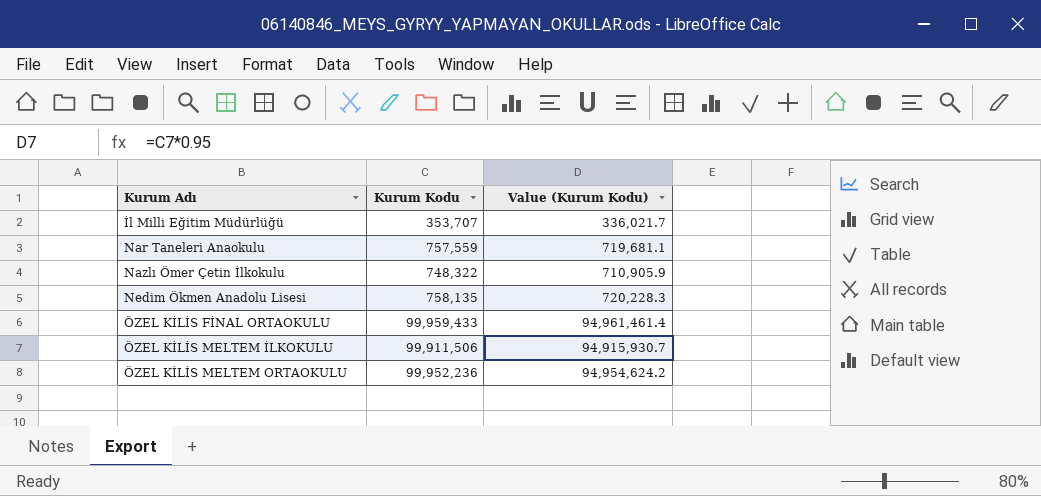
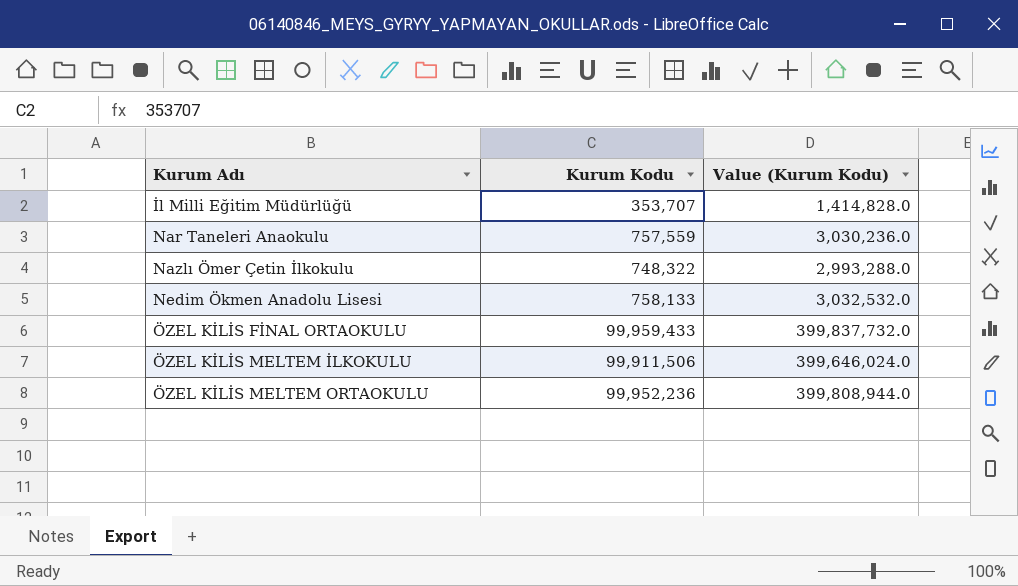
column Value (Kurum Kodu) | formula: [Kurum Kodu] * 0.95 -> [Kurum Kodu] * 4
Nedim Ökmen Anadolu Lisesi | Kurum Kodu: 758,135 -> 758,133

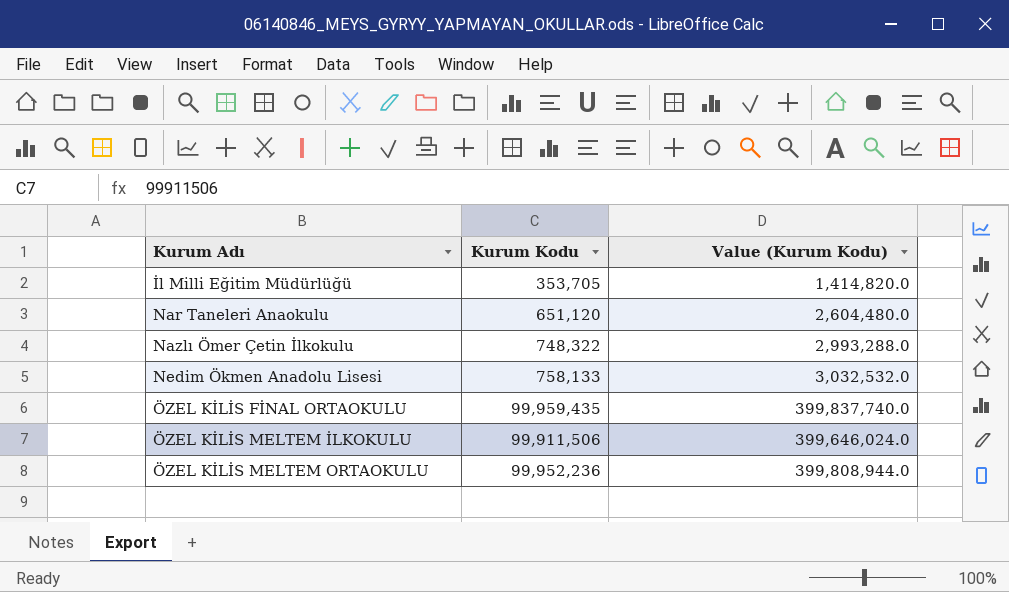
İl Milli Eğitim Müdürlüğü | Kurum Kodu: 353,707 -> 353,705
İl Milli Eğitim Müdürlüğü | Value (Kurum Kodu): 1,414,828.0 -> 1,414,820.0
Nar Taneleri Anaokulu | Kurum Kodu: 757,559 -> 651,120
Nar Taneleri Anaokulu | Value (Kurum Kodu): 3,030,236.0 -> 2,604,480.0
ÖZEL KİLİS FİNAL ORTAOKULU | Kurum Kodu: 99,959,433 -> 99,959,435
ÖZEL KİLİS FİNAL ORTAOKULU | Value (Kurum Kodu): 399,837,732.0 -> 399,837,740.0

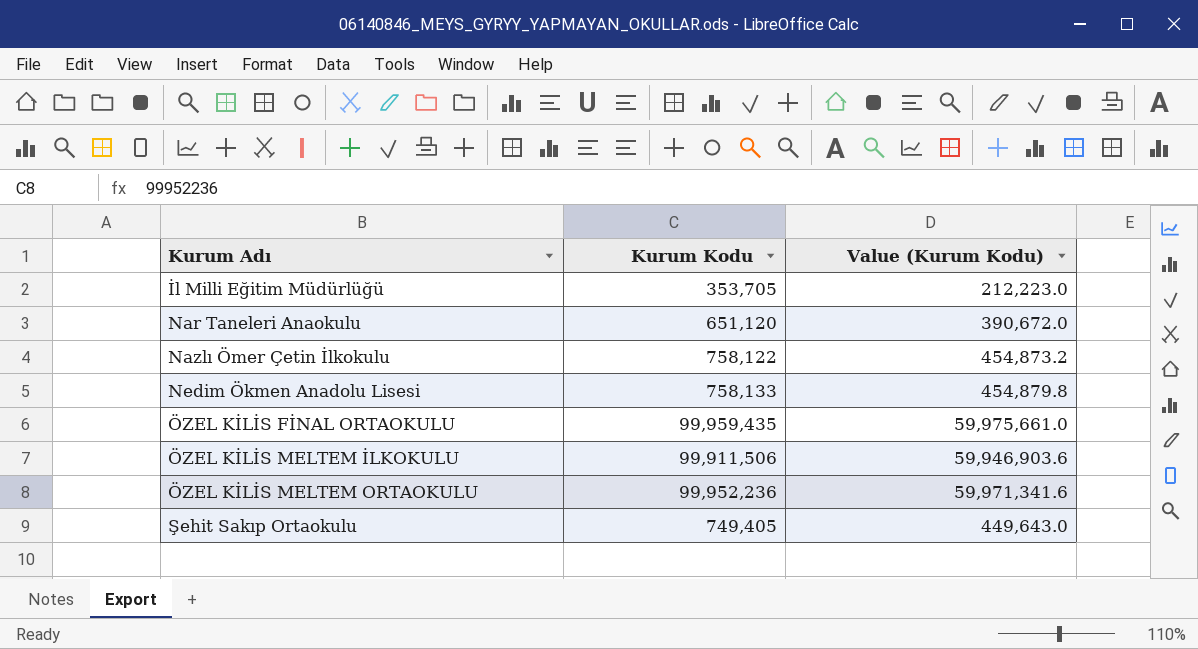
column Value (Kurum Kodu) | formula: [Kurum Kodu] * 4 -> [Kurum Kodu] * 0.6
Nazlı Ömer Çetin İlkokulu | Kurum Kodu: 748,322 -> 758,122
row Şehit Sakıp Ortaokulu: none -> 749,405 | 449,643.0

